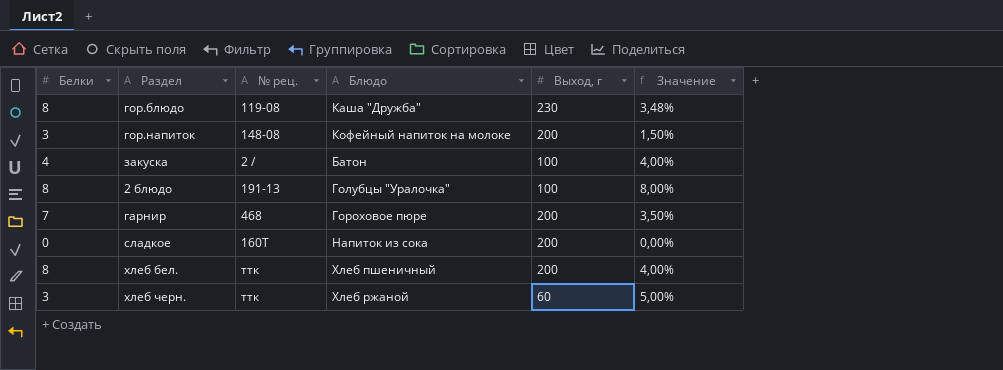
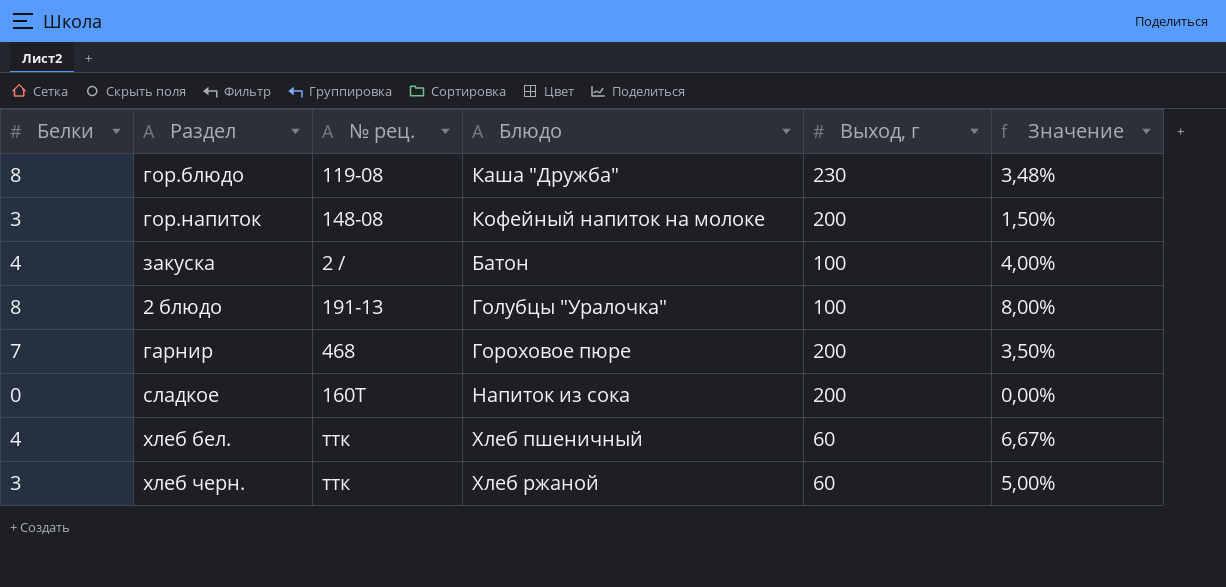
хлеб бел. | Белки: 8 -> 4
хлеб бел. | Выход, г: 200 -> 60
хлеб бел. | Значение: 4,00% -> 6,67%

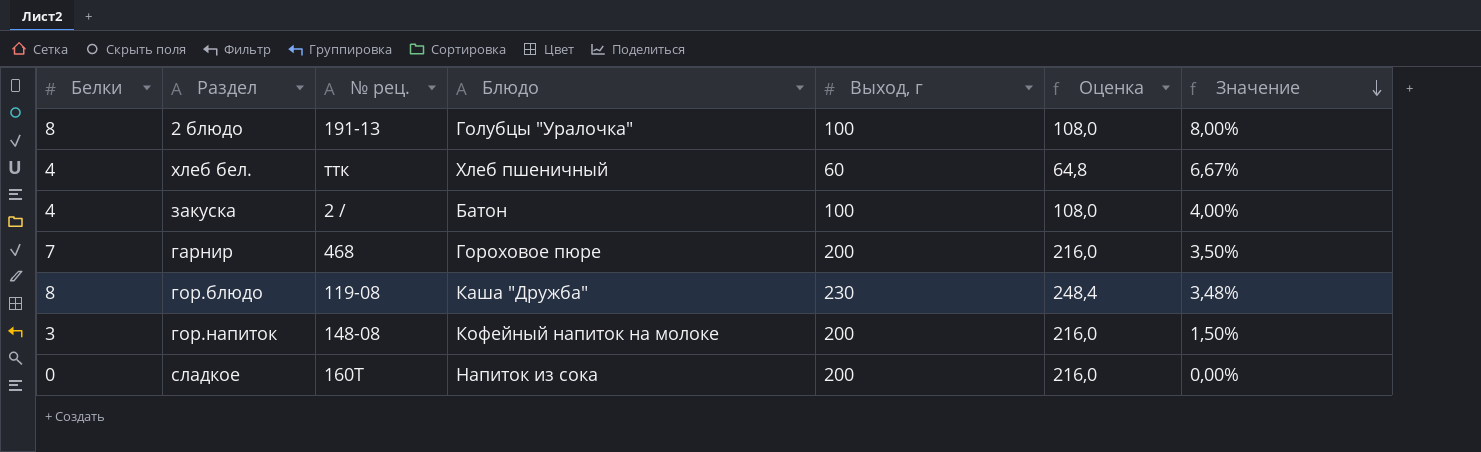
row order: none -> Значение descending
column Оценка | formula: none -> [Выход, г] * 1,08
row хлеб черн.: 3 | ттк | Хлеб ржаной | 60 | 5,00% -> none

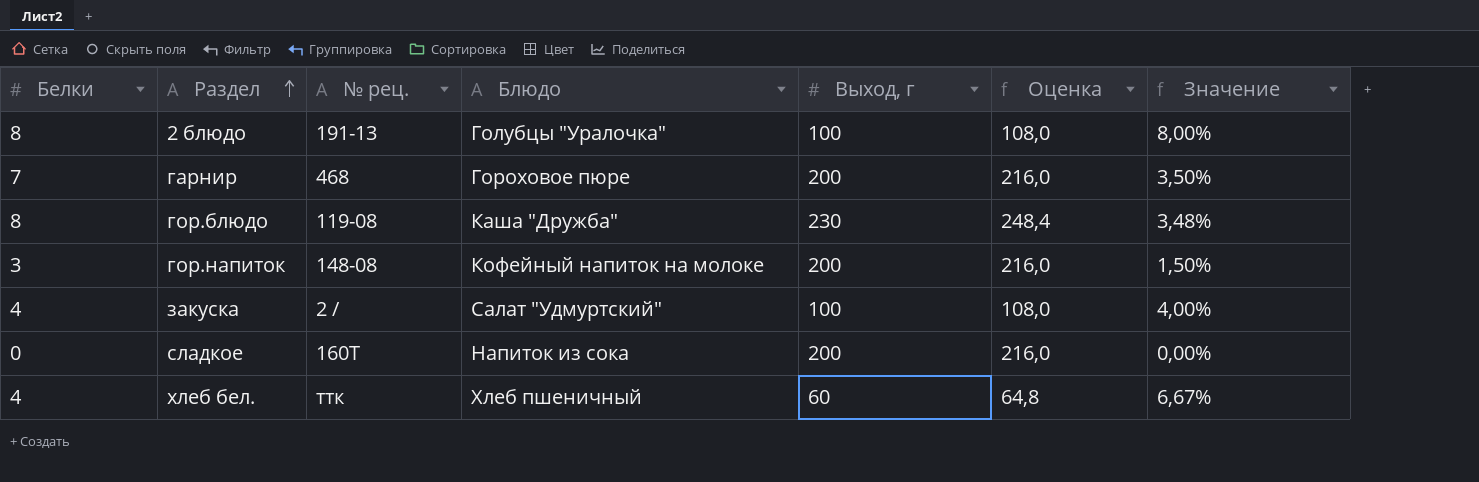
row order: Значение descending -> Раздел ascending
закуска | Блюдо: Батон -> Салат "Удмуртский"

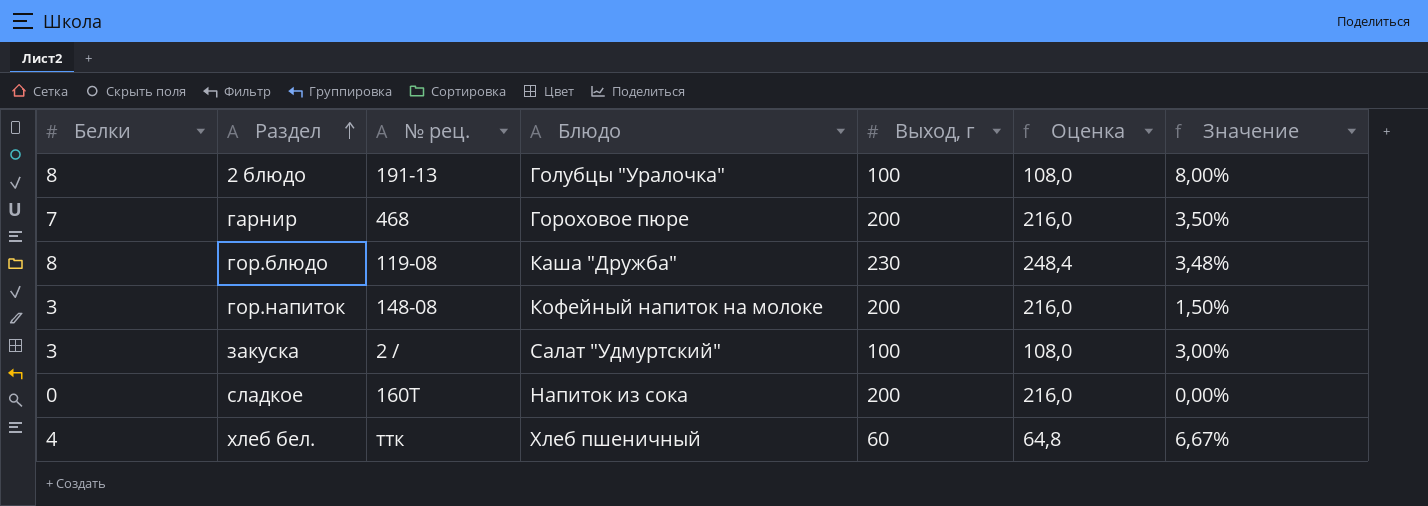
закуска | Белки: 4 -> 3
закуска | Значение: 4,00% -> 3,00%

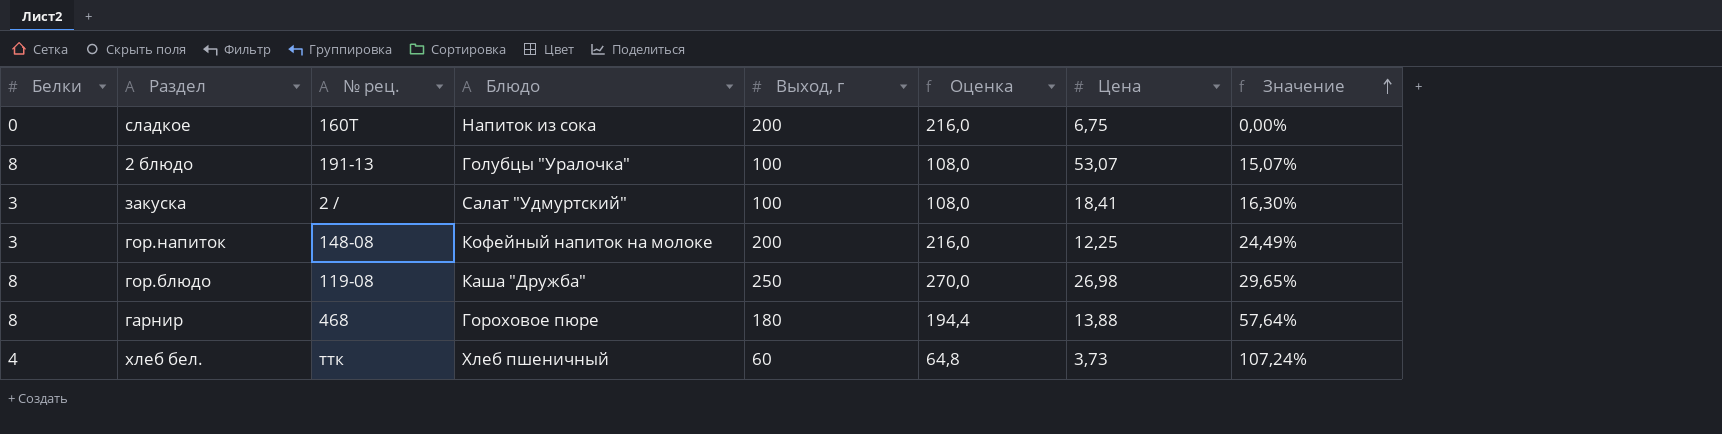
row order: Раздел ascending -> Значение ascending
column Цена | position: none -> 7
column Значение | formula: [Белки] / [Выход, г] -> [Белки] / [Цена]
гор.блюдо | Выход, г: 230 -> 250
гор.блюдо | Оценка: 248,4 -> 270,0
гарнир | Белки: 7 -> 8
гарнир | Выход, г: 200 -> 180
гарнир | Оценка: 216,0 -> 194,4

